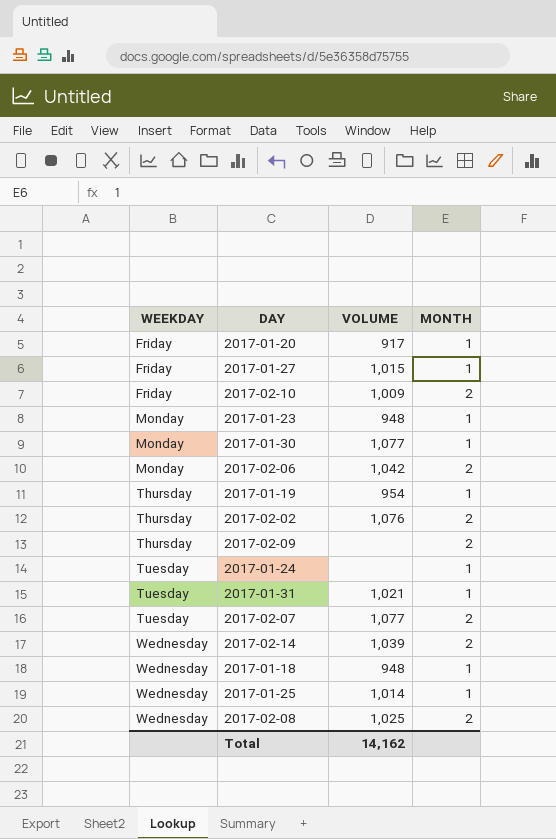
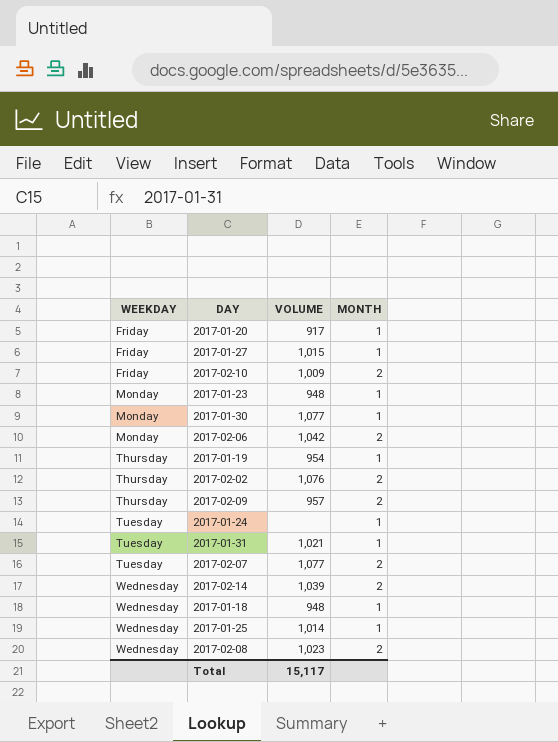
2017-02-09 | VOLUME: none -> 957
2017-02-08 | VOLUME: 1,025 -> 1,023
Total | VOLUME: 14,162 -> 15,117

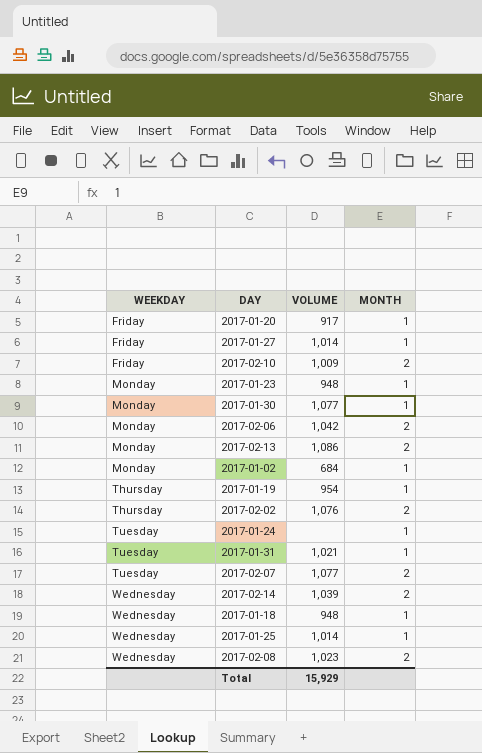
row 2017-02-09: Thursday | 957 | 2 -> none
2017-01-27 | VOLUME: 1,015 -> 1,014
row 2017-02-13: none -> Monday | 1,086 | 2
row 2017-01-02: none -> Monday | 684 | 1
Total | VOLUME: 15,117 -> 15,929

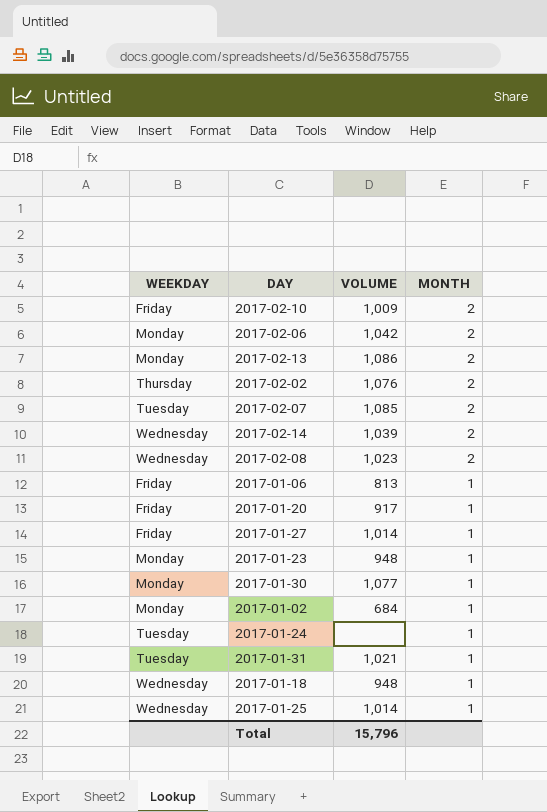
row order: WEEKDAY ascending -> MONTH descending
row 2017-01-19: Thursday | 954 | 1 -> none
2017-02-07 | VOLUME: 1,077 -> 1,085
row 2017-01-06: none -> Friday | 813 | 1
Total | VOLUME: 15,929 -> 15,796

